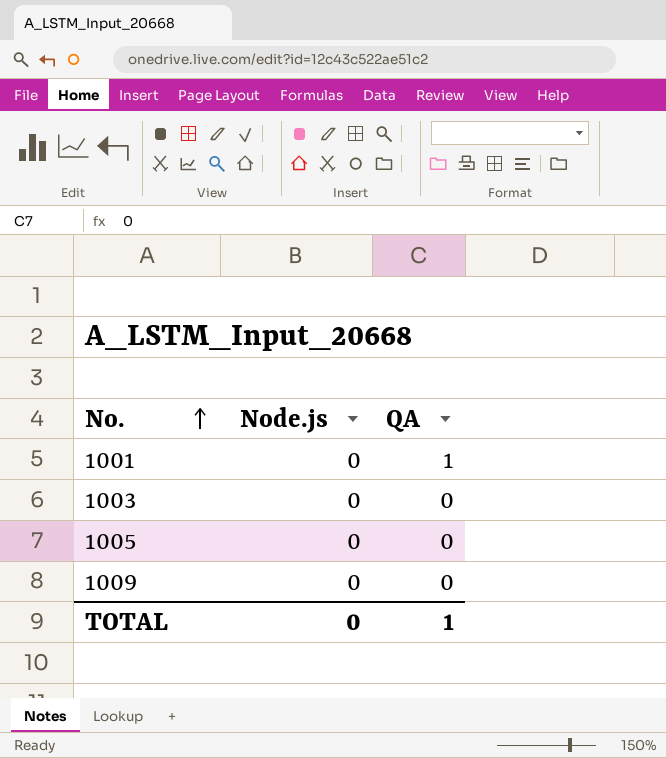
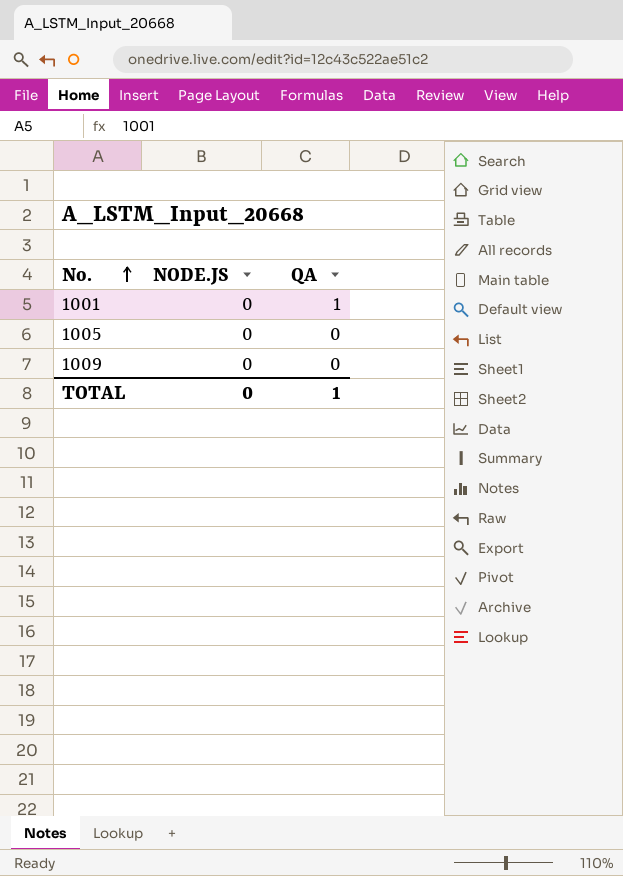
column name: Node.js -> NODE.JS
row 1003: 0 | 0 -> none

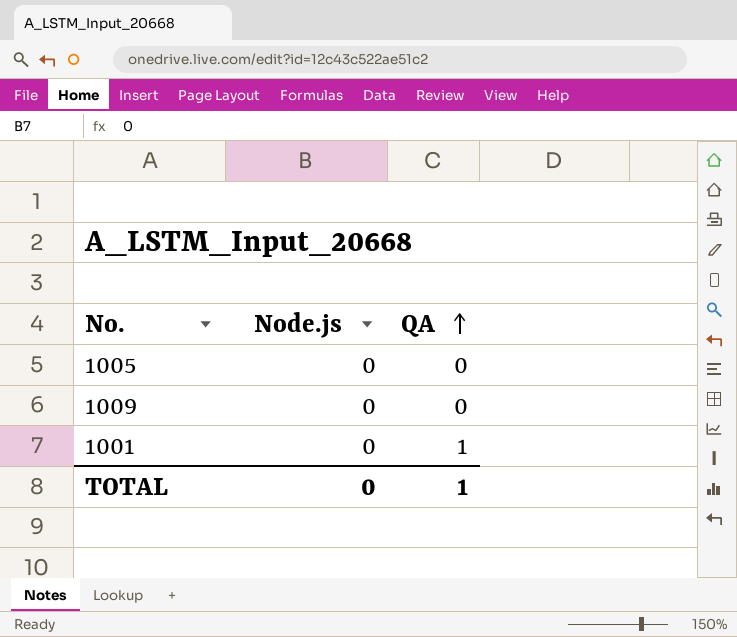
row order: No. ascending -> QA ascending
column name: NODE.JS -> Node.js

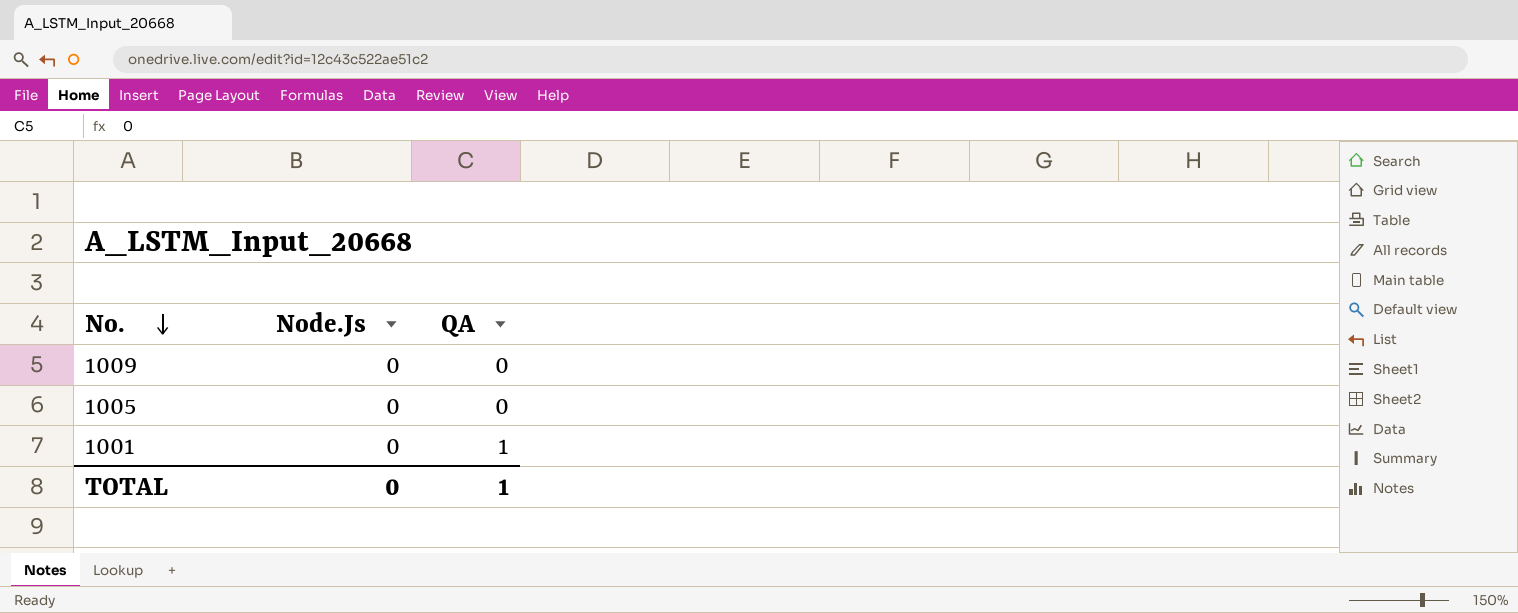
row order: QA ascending -> No. descending
column name: Node.js -> Node.Js

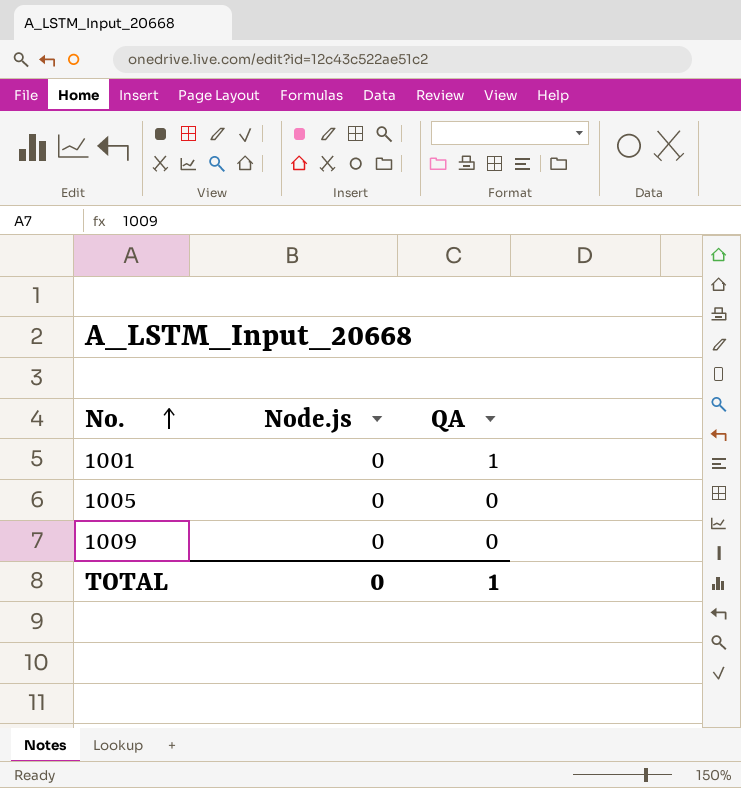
row order: No. descending -> No. ascending
column name: Node.Js -> Node.js

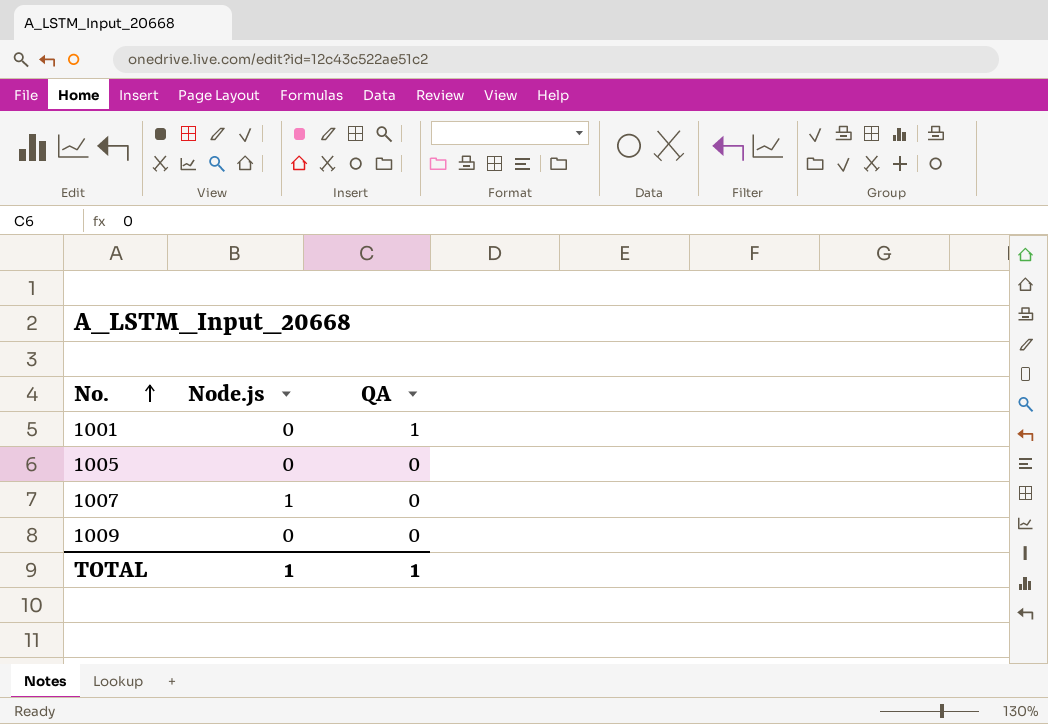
row 1007: none -> 1 | 0
TOTAL | Node.js: 0 -> 1

